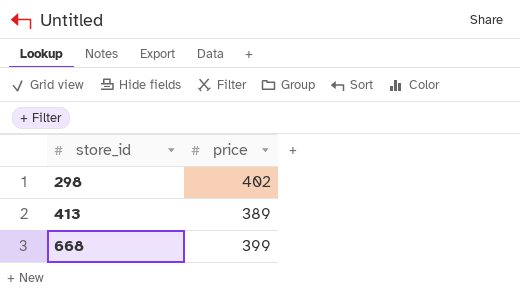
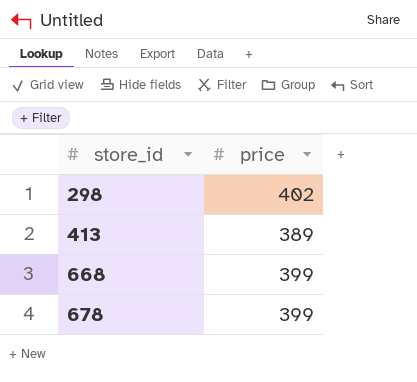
row 678: none -> 399

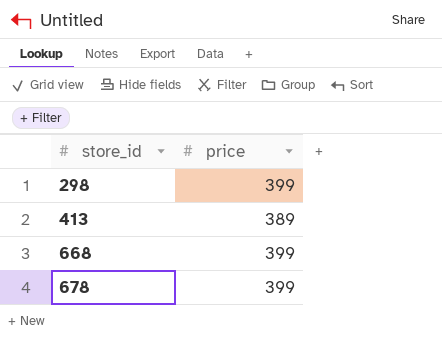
298 | price: 402 -> 399

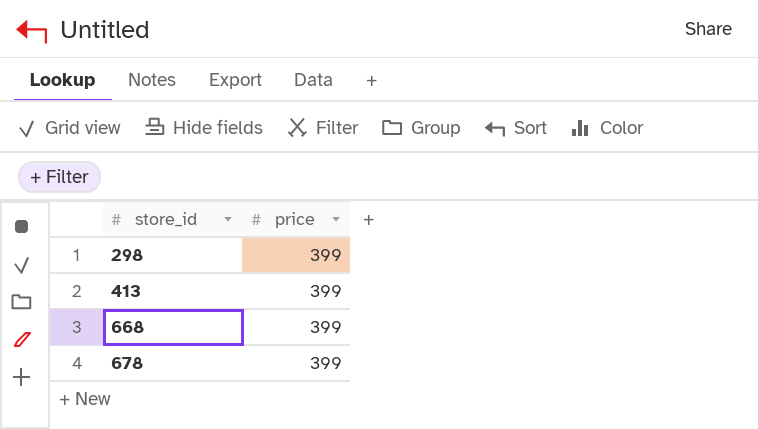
413 | price: 389 -> 399

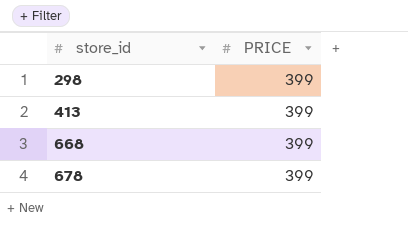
column name: price -> PRICE

